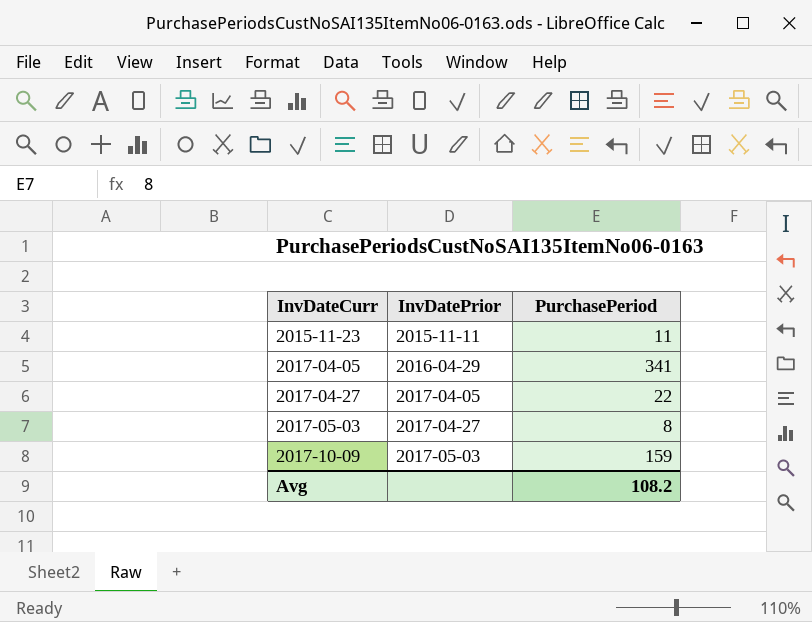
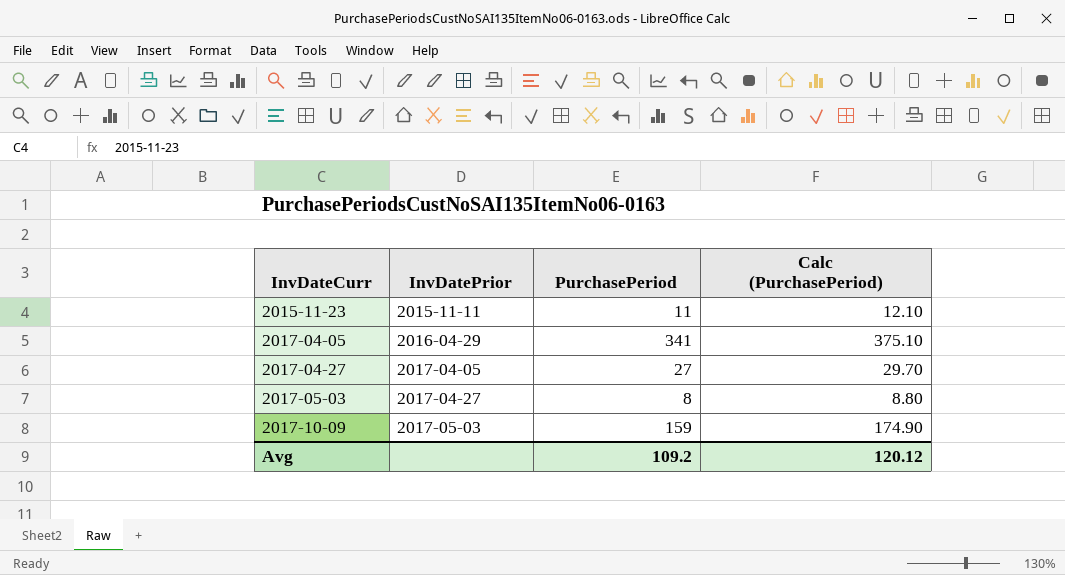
column Calc (PurchasePeriod) | formula: none -> [PurchasePeriod] * 1.1
2017-04-27 | PurchasePeriod: 22 -> 27
Avg | PurchasePeriod: 108.2 -> 109.2

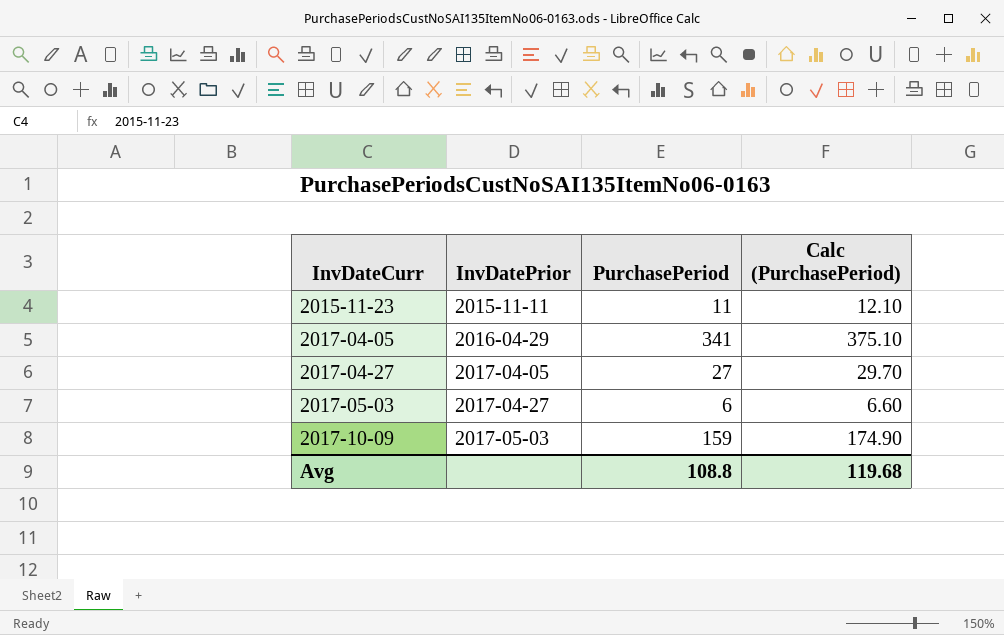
2017-05-03 | PurchasePeriod: 8 -> 6
2017-05-03 | Calc (PurchasePeriod): 8.80 -> 6.60
Avg | PurchasePeriod: 109.2 -> 108.8
Avg | Calc (PurchasePeriod): 120.12 -> 119.68

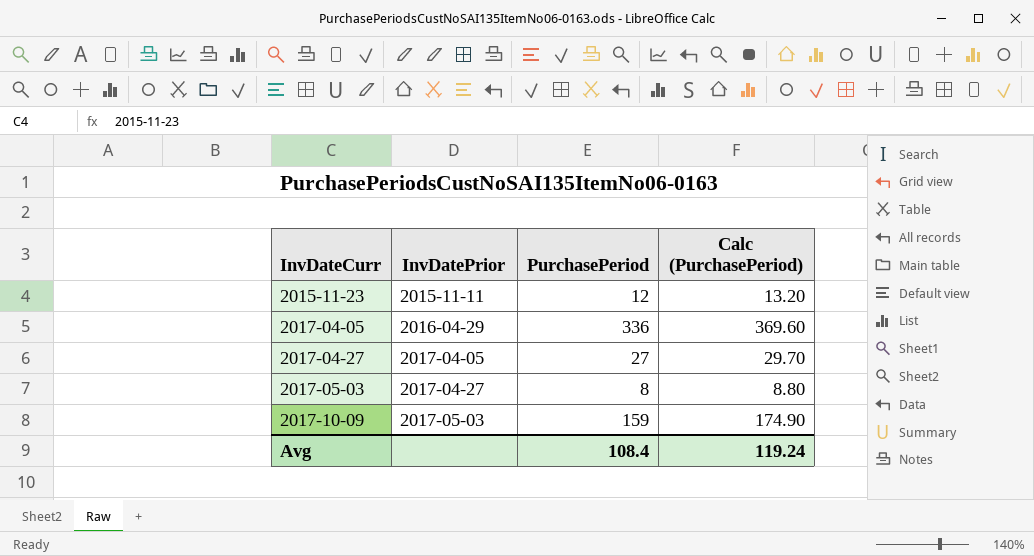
2015-11-23 | PurchasePeriod: 11 -> 12
2015-11-23 | Calc (PurchasePeriod): 12.10 -> 13.20
2017-04-05 | PurchasePeriod: 341 -> 336
2017-04-05 | Calc (PurchasePeriod): 375.10 -> 369.60
2017-05-03 | PurchasePeriod: 6 -> 8
2017-05-03 | Calc (PurchasePeriod): 6.60 -> 8.80
Avg | PurchasePeriod: 108.8 -> 108.4
Avg | Calc (PurchasePeriod): 119.68 -> 119.24

